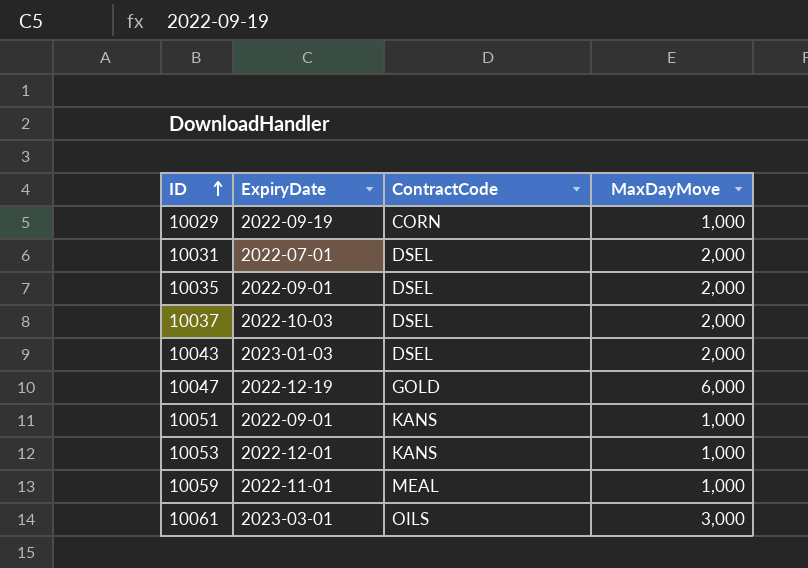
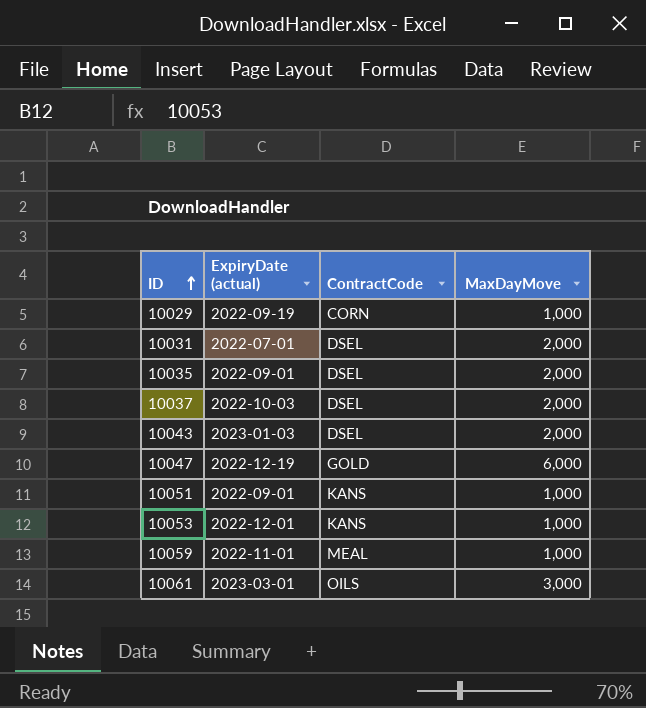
column name: ExpiryDate -> ExpiryDate (actual)

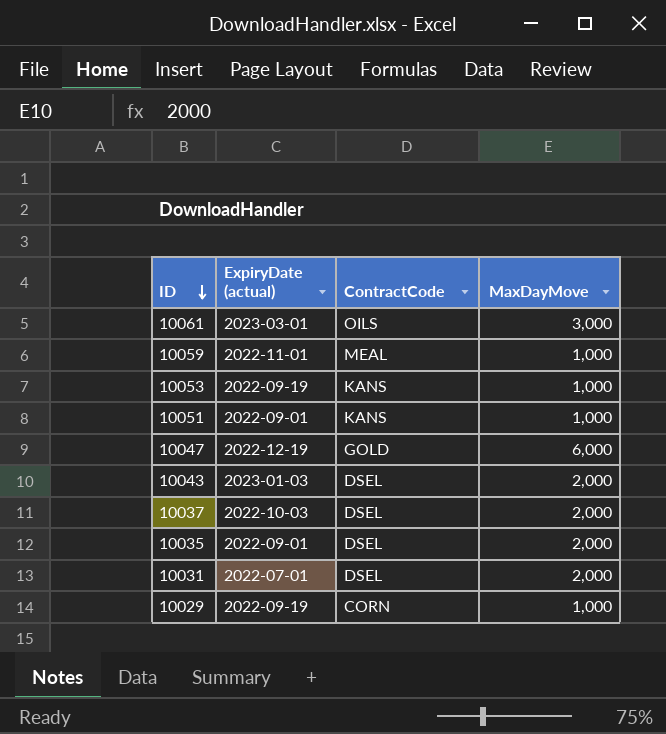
row order: ID ascending -> ID descending
10053 | ExpiryDate (actual): 2022-12-01 -> 2022-09-19

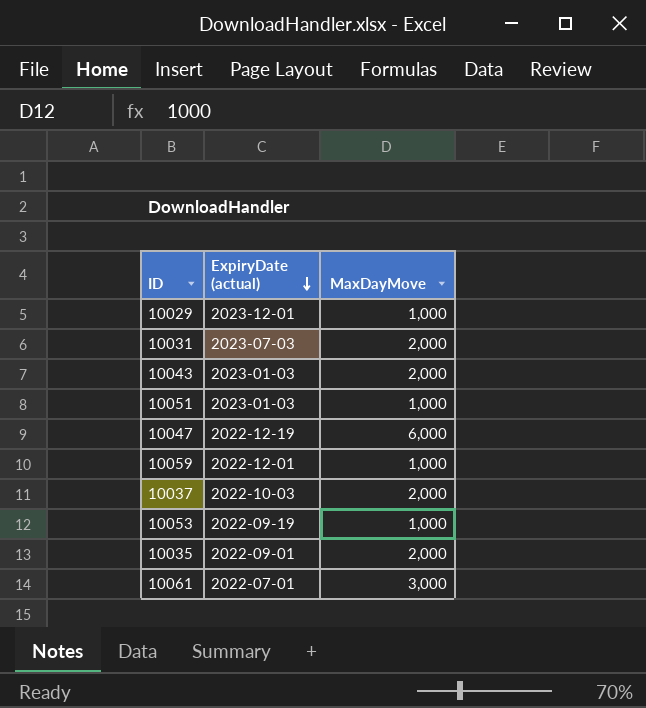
row order: ID descending -> ExpiryDate (actual) descending
column ContractCode | position: 3 -> none
10029 | ExpiryDate (actual): 2022-09-19 -> 2023-12-01
10031 | ExpiryDate (actual): 2022-07-01 -> 2023-07-03
10051 | ExpiryDate (actual): 2022-09-01 -> 2023-01-03
10059 | ExpiryDate (actual): 2022-11-01 -> 2022-12-01
10061 | ExpiryDate (actual): 2023-03-01 -> 2022-07-01

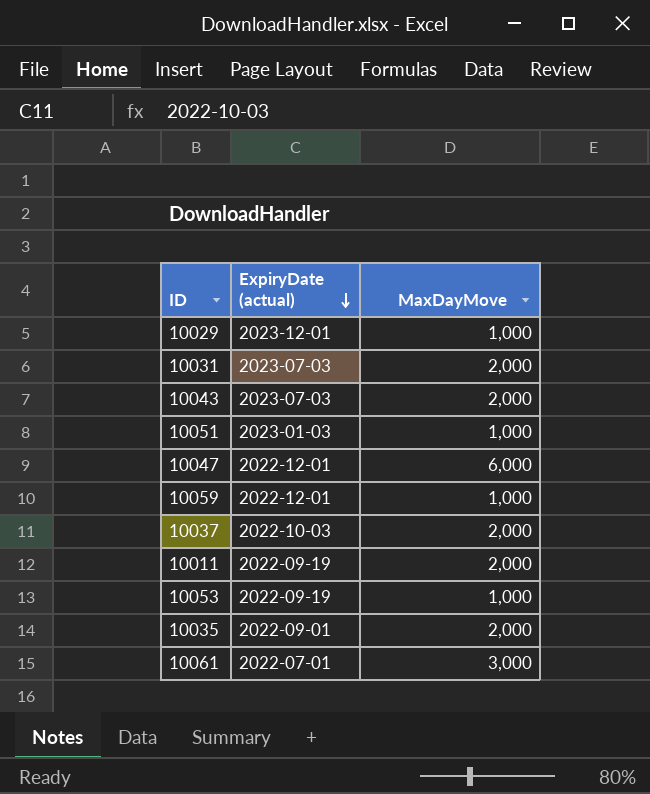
10043 | ExpiryDate (actual): 2023-01-03 -> 2023-07-03
10047 | ExpiryDate (actual): 2022-12-19 -> 2022-12-01
row 10011: none -> 2022-09-19 | 2,000

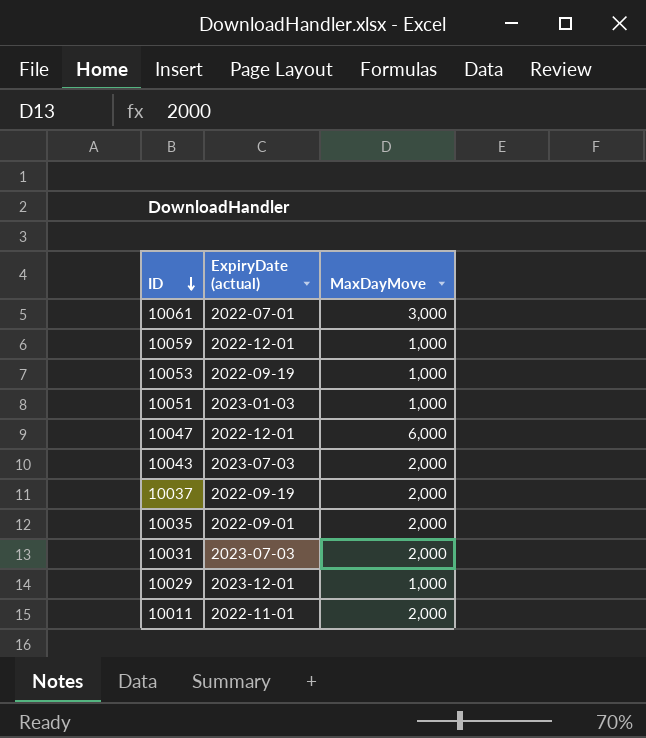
row order: ExpiryDate (actual) descending -> ID descending
10037 | ExpiryDate (actual): 2022-10-03 -> 2022-09-19
10011 | ExpiryDate (actual): 2022-09-19 -> 2022-11-01

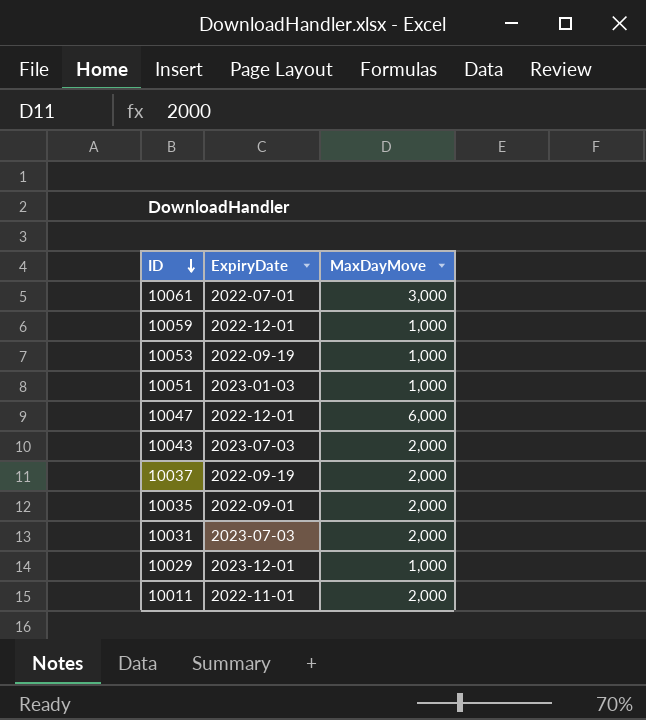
column name: ExpiryDate (actual) -> ExpiryDate

